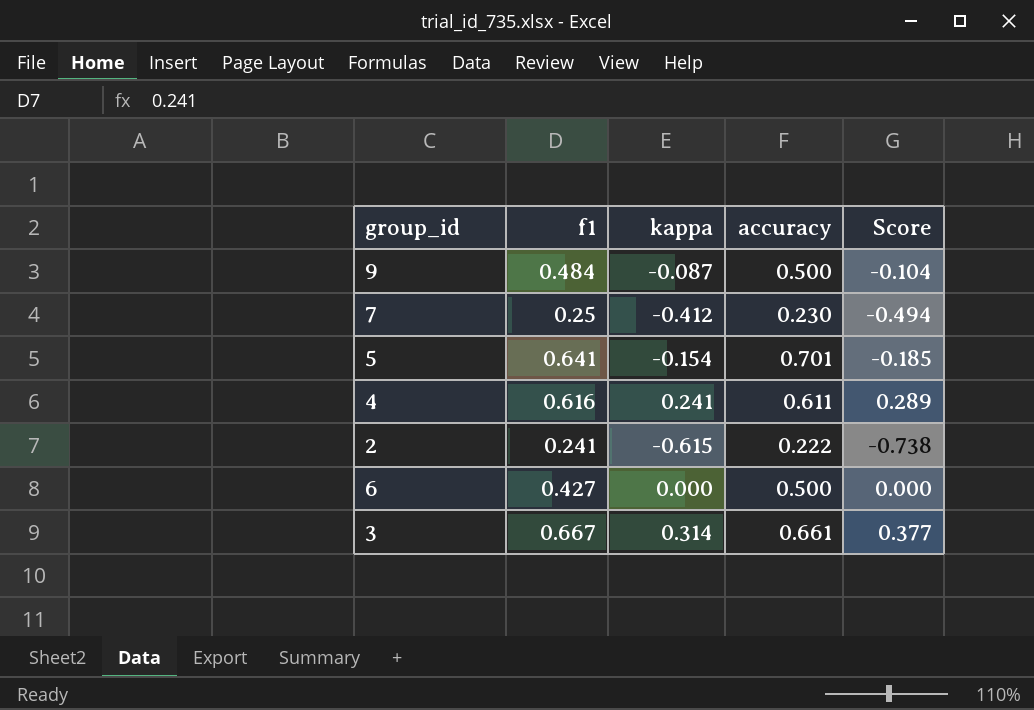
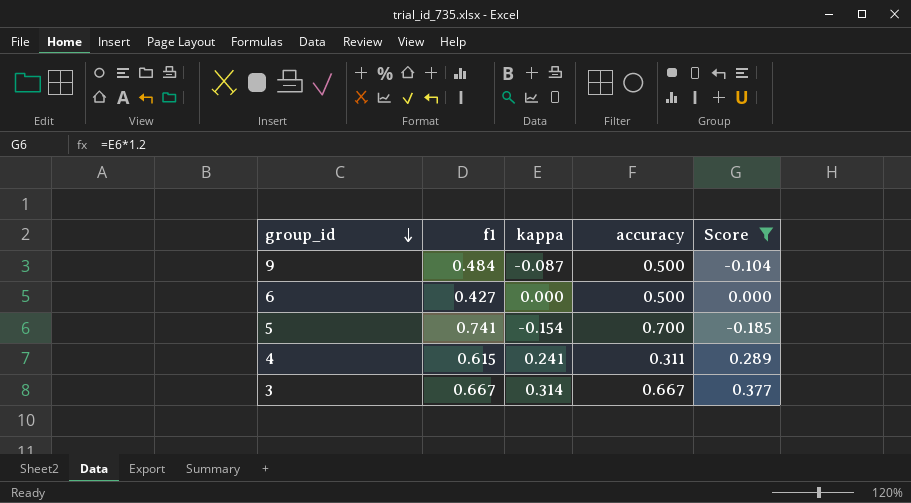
filter: none -> Score >= -0.185
row order: none -> group_id descending
5 | f1: 0.641 -> 0.741
5 | accuracy: 0.701 -> 0.700
4 | f1: 0.616 -> 0.615
4 | accuracy: 0.611 -> 0.311
3 | accuracy: 0.661 -> 0.667

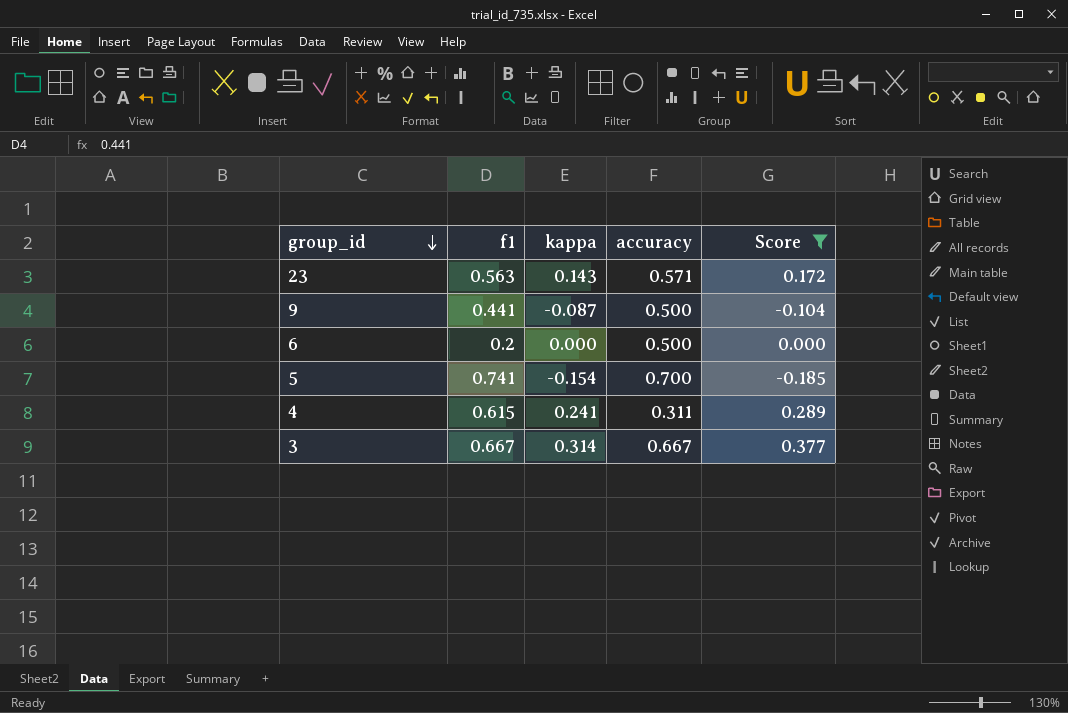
row 23: none -> 0.563 | 0.143 | 0.571 | 0.172
9 | f1: 0.484 -> 0.441
6 | f1: 0.427 -> 0.2

